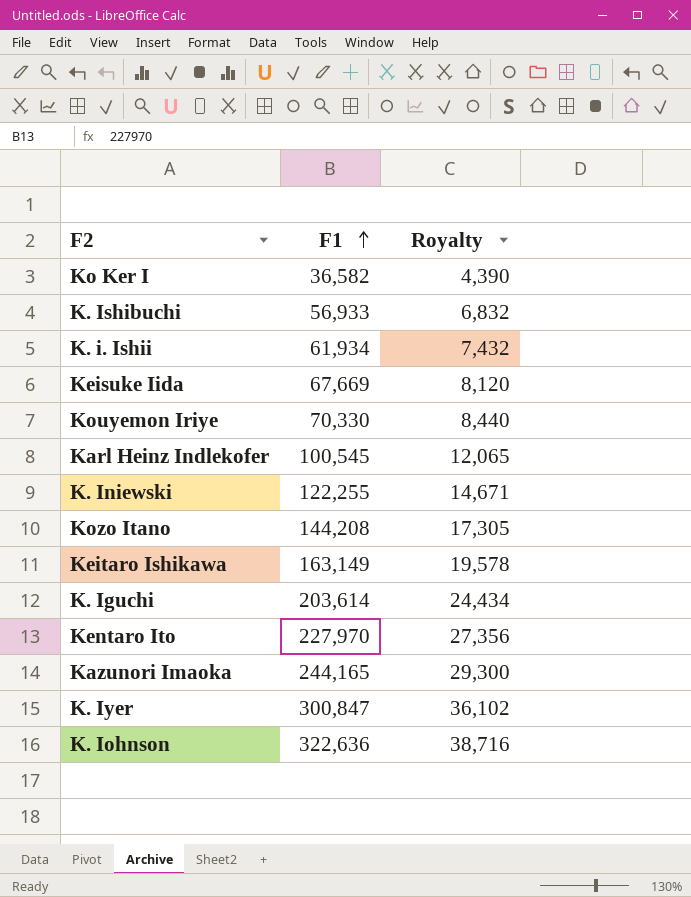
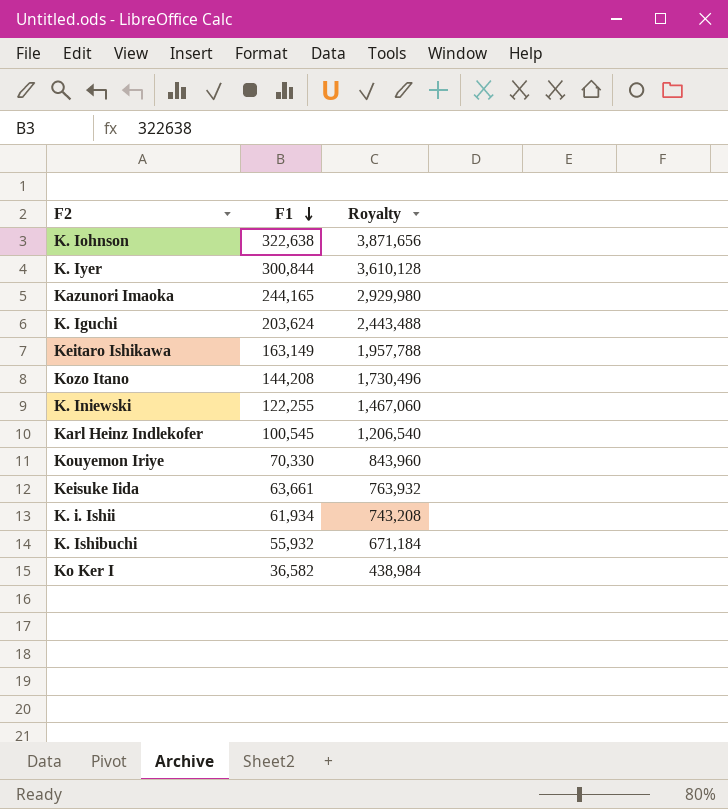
row order: F1 ascending -> F1 descending
column Royalty | formula: [F1] * 0.12 -> [F1] * 12
row Kentaro Ito: 227,970 | 27,356 -> none
K. Iohnson | F1: 322,636 -> 322,638
K. Iyer | F1: 300,847 -> 300,844
K. Iguchi | F1: 203,614 -> 203,624
Keisuke Iida | F1: 67,669 -> 63,661
K. Ishibuchi | F1: 56,933 -> 55,932

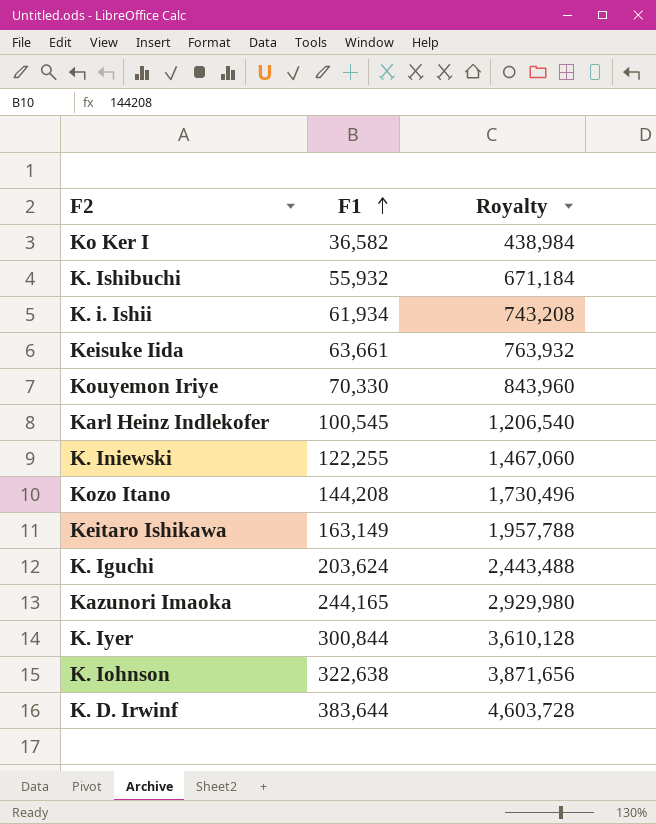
row order: F1 descending -> F1 ascending
row K. D. Irwinf: none -> 383,644 | 4,603,728

